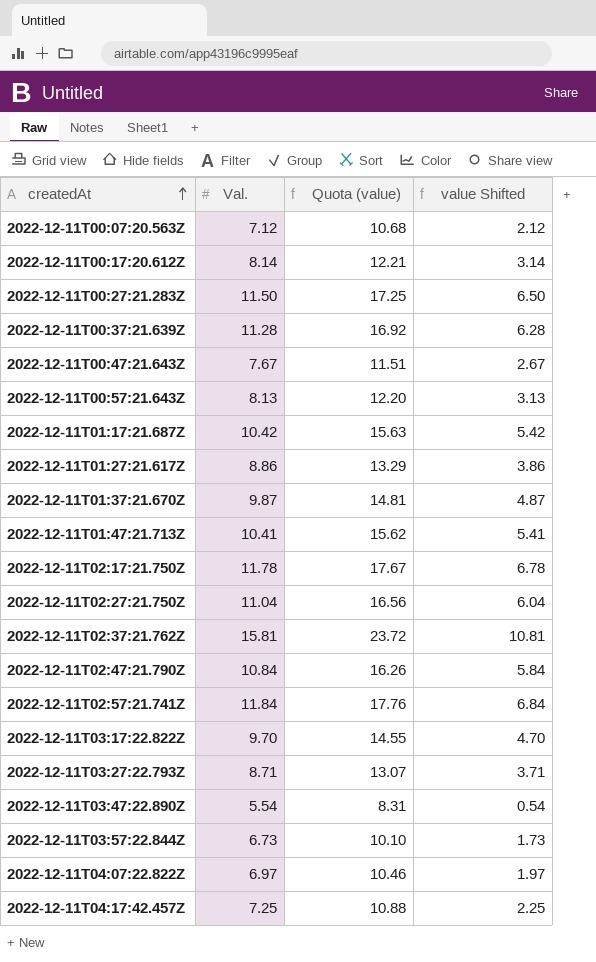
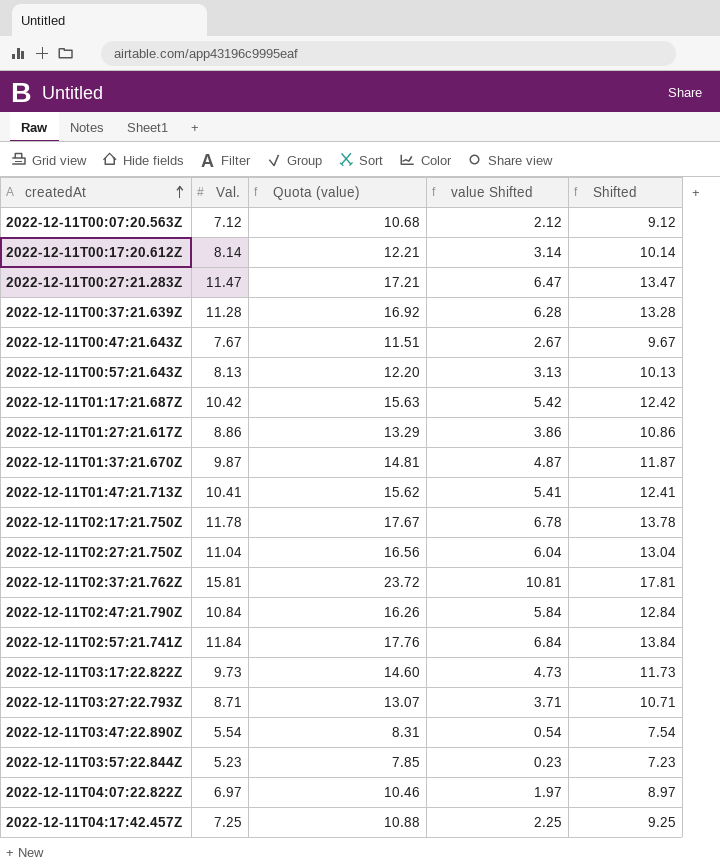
column Shifted | formula: none -> [Val.] + 2
2022-12-11T00:27:21.283Z | Val.: 11.50 -> 11.47
2022-12-11T00:27:21.283Z | Quota (value): 17.25 -> 17.21
2022-12-11T00:27:21.283Z | value Shifted: 6.50 -> 6.47
2022-12-11T03:17:22.822Z | Val.: 9.70 -> 9.73
2022-12-11T03:17:22.822Z | Quota (value): 14.55 -> 14.60
2022-12-11T03:17:22.822Z | value Shifted: 4.70 -> 4.73
2022-12-11T03:57:22.844Z | Val.: 6.73 -> 5.23
2022-12-11T03:57:22.844Z | Quota (value): 10.10 -> 7.85
2022-12-11T03:57:22.844Z | value Shifted: 1.73 -> 0.23

